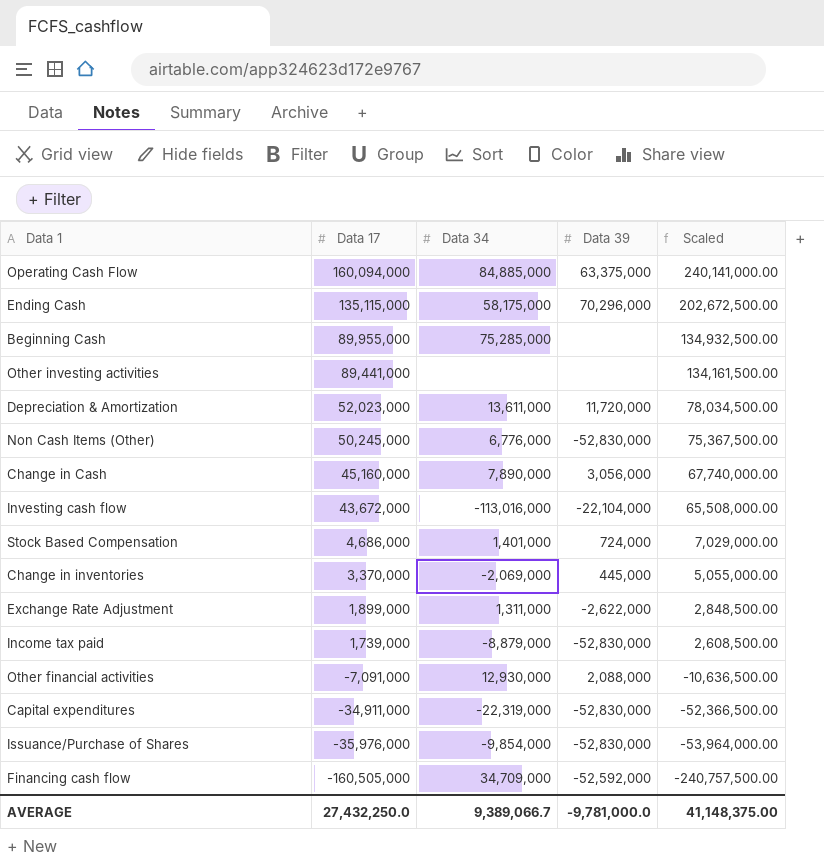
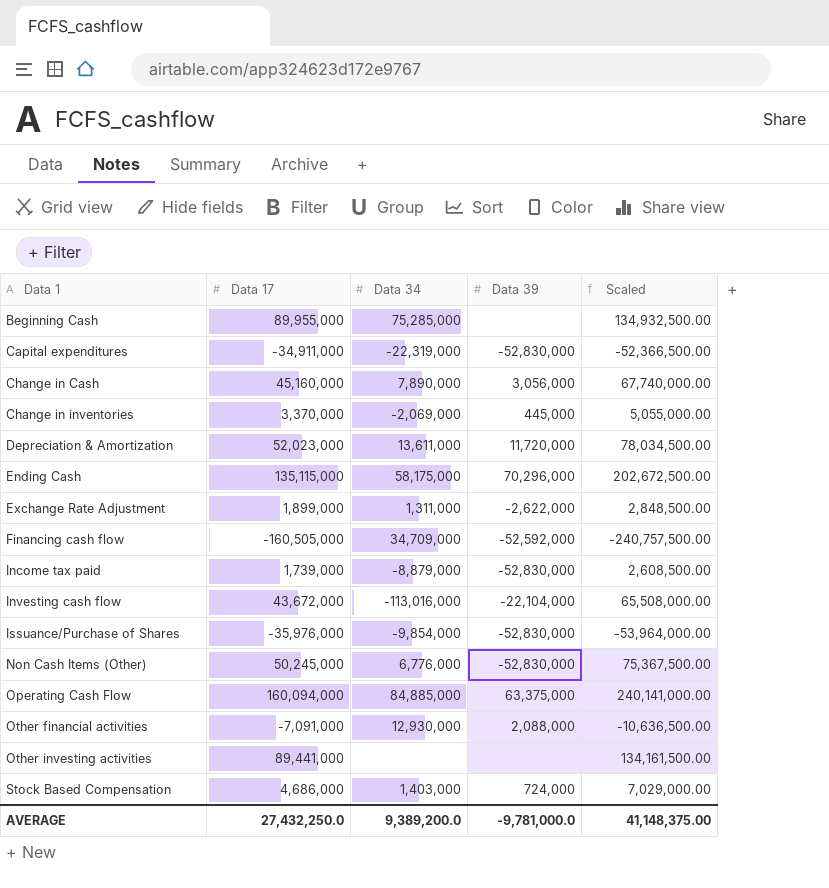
row order: Data 17 descending -> Data 1 ascending
Stock Based Compensation | Data 34: 1,401,000 -> 1,403,000
AVERAGE | Data 34: 9,389,066.7 -> 9,389,200.0

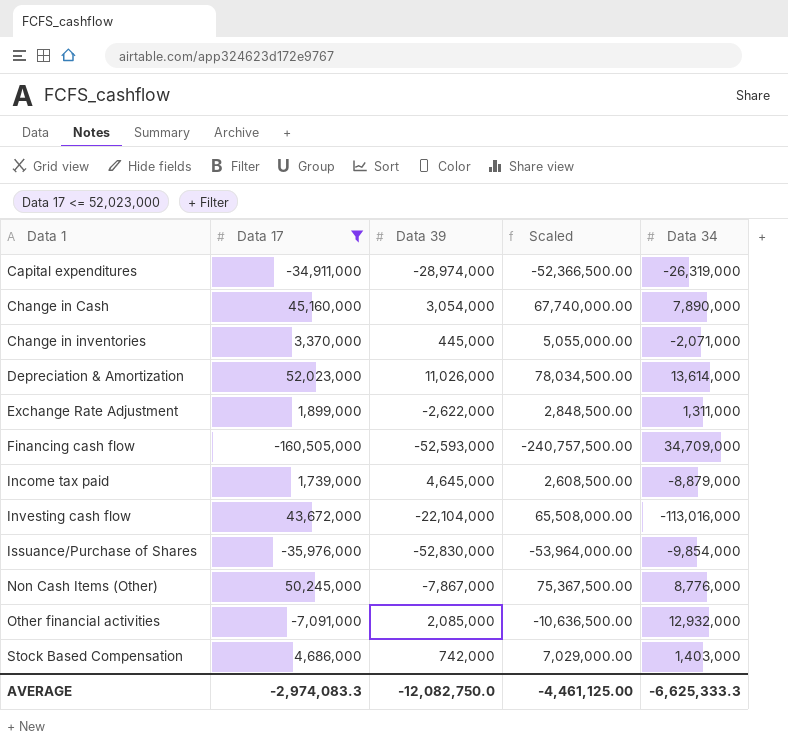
filter: none -> Data 17 <= 52,023,000
column Data 34 | position: 3 -> 5
Capital expenditures | Data 39: -52,830,000 -> -28,974,000
Capital expenditures | Data 34: -22,319,000 -> -26,319,000
Change in Cash | Data 39: 3,056,000 -> 3,054,000
Change in inventories | Data 34: -2,069,000 -> -2,071,000
Depreciation & Amortization | Data 39: 11,720,000 -> 11,026,000
Depreciation & Amortization | Data 34: 13,611,000 -> 13,614,000
Financing cash flow | Data 39: -52,592,000 -> -52,593,000
Income tax paid | Data 39: -52,830,000 -> 4,645,000
Non Cash Items (Other) | Data 39: -52,830,000 -> -7,867,000
Non Cash Items (Other) | Data 34: 6,776,000 -> 8,776,000
Other financial activities | Data 39: 2,088,000 -> 2,085,000
Other financial activities | Data 34: 12,930,000 -> 12,932,000
Stock Based Compensation | Data 39: 724,000 -> 742,000
AVERAGE | Data 17: 27,432,250.0 -> -2,974,083.3
AVERAGE | Data 39: -9,781,000.0 -> -12,082,750.0
AVERAGE | Scaled: 41,148,375.00 -> -4,461,125.00
AVERAGE | Data 34: 9,389,200.0 -> -6,625,333.3

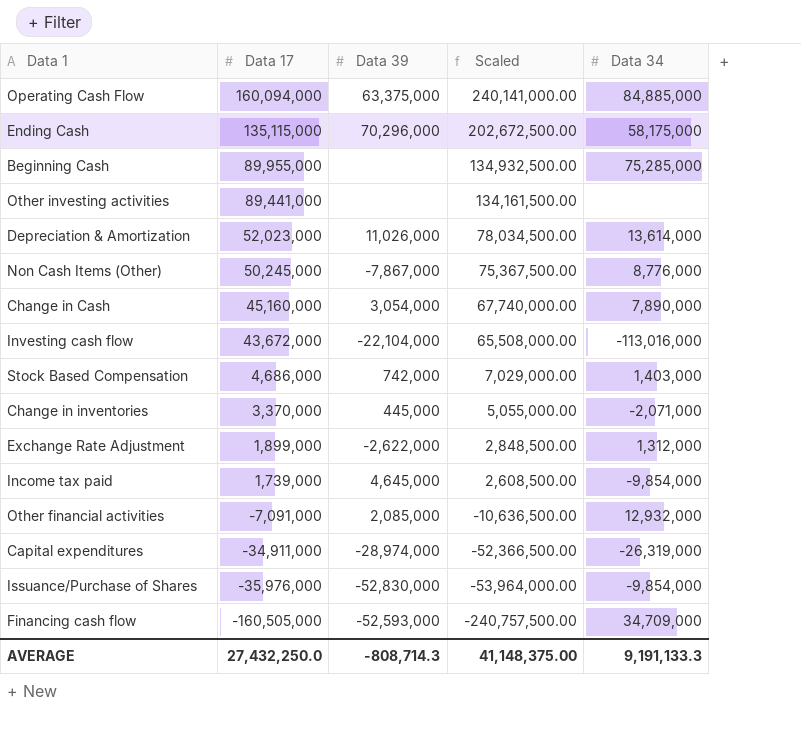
filter: Data 17 <= 52,023,000 -> none
row order: Data 1 ascending -> Data 17 descending
Exchange Rate Adjustment | Data 34: 1,311,000 -> 1,312,000
Income tax paid | Data 34: -8,879,000 -> -9,854,000
AVERAGE | Data 17: -2,974,083.3 -> 27,432,250.0
AVERAGE | Data 39: -12,082,750.0 -> -808,714.3
AVERAGE | Scaled: -4,461,125.00 -> 41,148,375.00
AVERAGE | Data 34: -6,625,333.3 -> 9,191,133.3

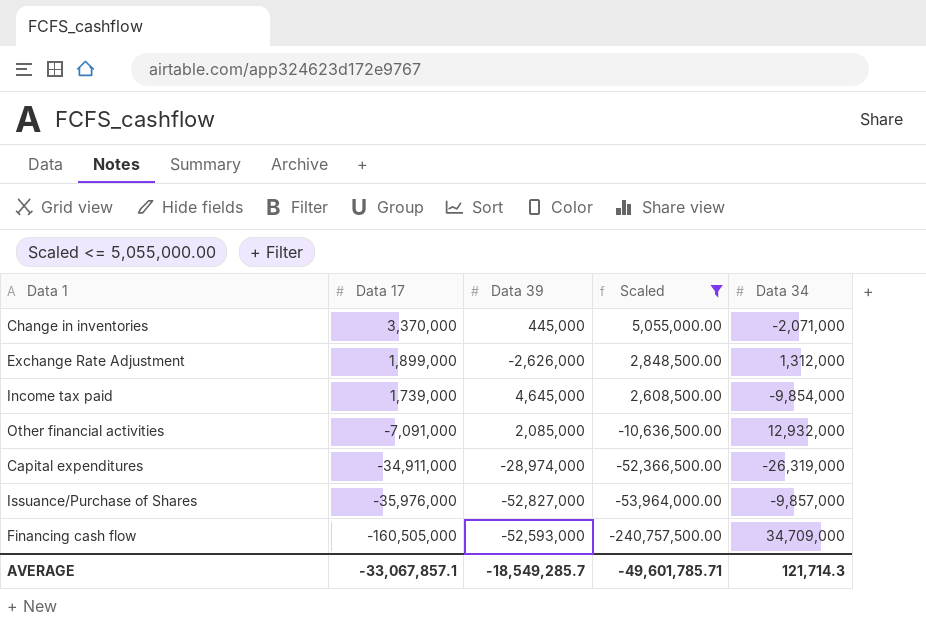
filter: none -> Scaled <= 5,055,000.00
Exchange Rate Adjustment | Data 39: -2,622,000 -> -2,626,000
Issuance/Purchase of Shares | Data 39: -52,830,000 -> -52,827,000
Issuance/Purchase of Shares | Data 34: -9,854,000 -> -9,857,000
AVERAGE | Data 17: 27,432,250.0 -> -33,067,857.1
AVERAGE | Data 39: -808,714.3 -> -18,549,285.7
AVERAGE | Scaled: 41,148,375.00 -> -49,601,785.71
AVERAGE | Data 34: 9,191,133.3 -> 121,714.3

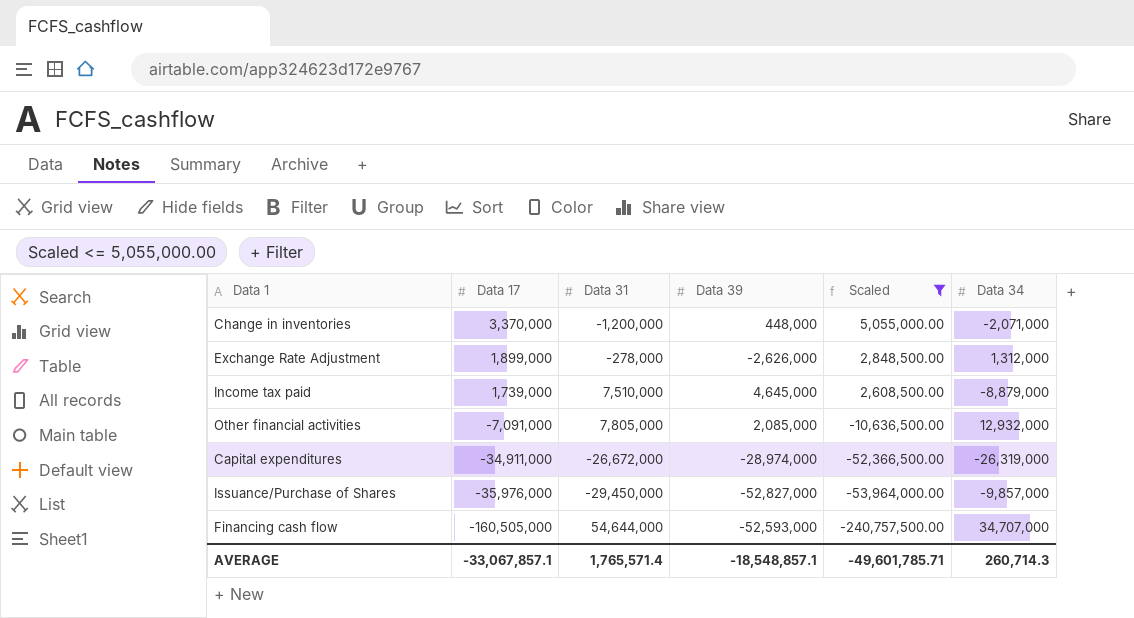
column Data 31 | position: none -> 3
Change in inventories | Data 39: 445,000 -> 448,000
Income tax paid | Data 34: -9,854,000 -> -8,879,000
Financing cash flow | Data 34: 34,709,000 -> 34,707,000
AVERAGE | Data 39: -18,549,285.7 -> -18,548,857.1
AVERAGE | Data 34: 121,714.3 -> 260,714.3

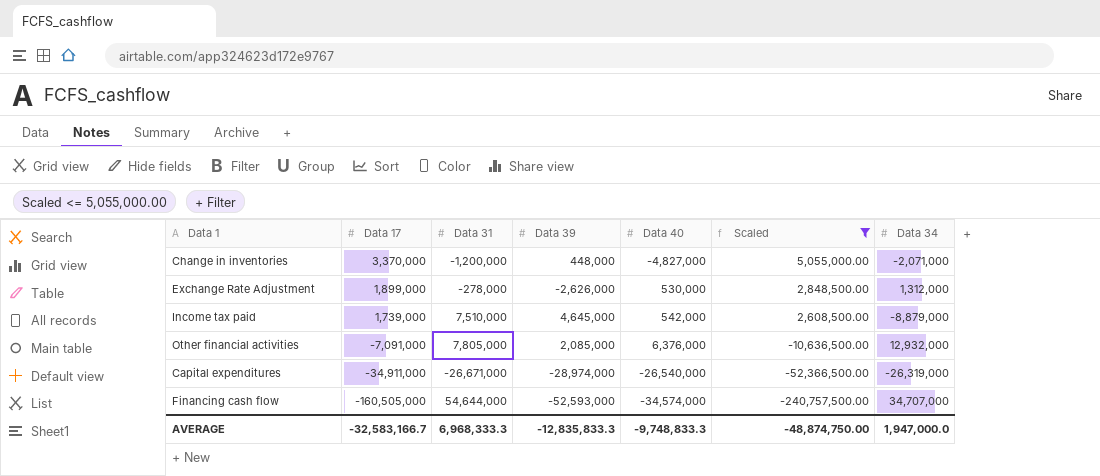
column Data 40 | position: none -> 5
row Issuance/Purchase of Shares: -35,976,000 | -29,450,000 | -52,827,000 | -53,964,000.00 | -9,857,000 -> none
Capital expenditures | Data 31: -26,672,000 -> -26,671,000
AVERAGE | Data 17: -33,067,857.1 -> -32,583,166.7
AVERAGE | Data 31: 1,765,571.4 -> 6,968,333.3
AVERAGE | Data 39: -18,548,857.1 -> -12,835,833.3
AVERAGE | Scaled: -49,601,785.71 -> -48,874,750.00
AVERAGE | Data 34: 260,714.3 -> 1,947,000.0

